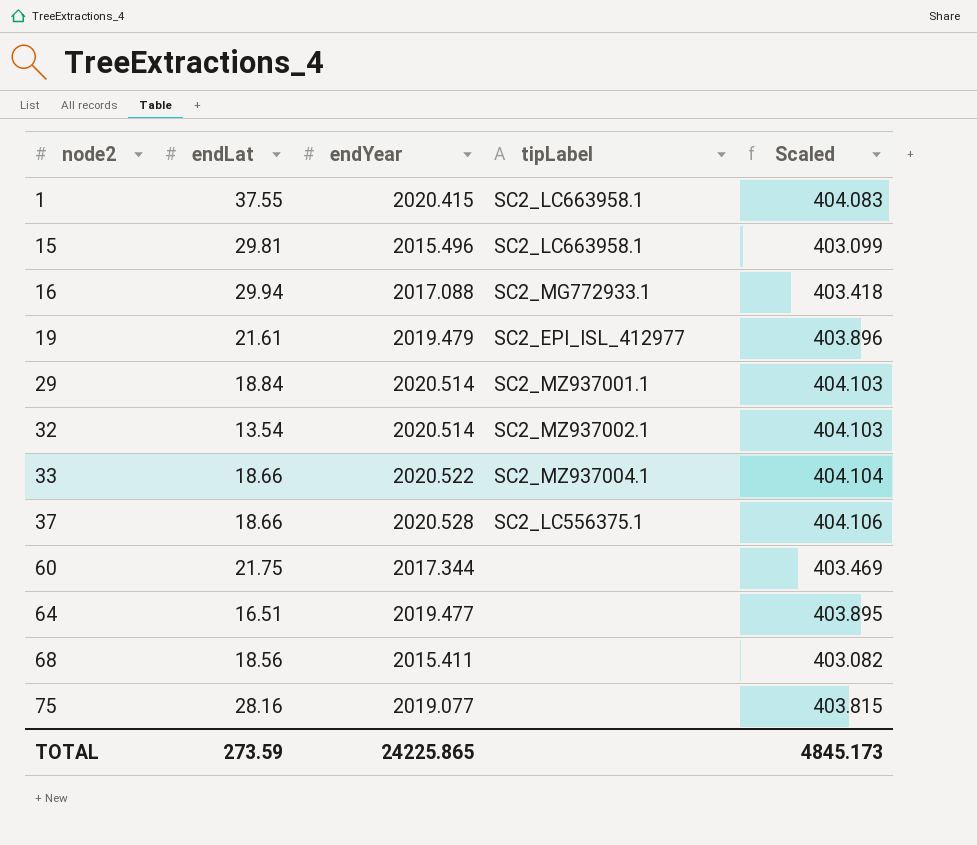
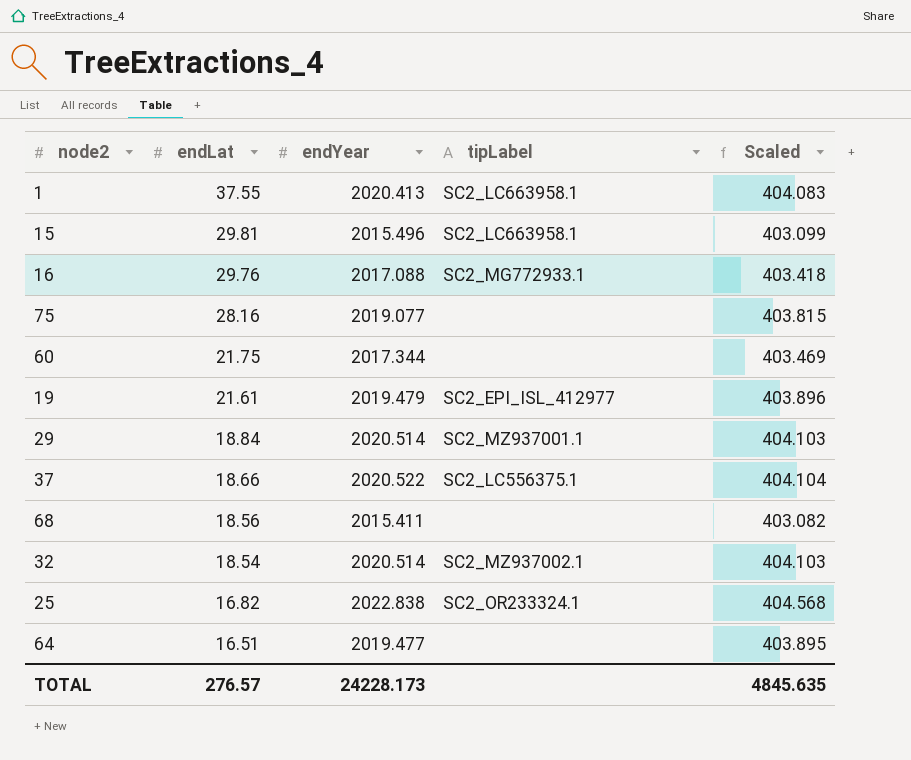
row order: node2 ascending -> endLat descending
row 33: 18.66 | 2020.522 | SC2_MZ937004.1 | 404.104 -> none
1 | endYear: 2020.415 -> 2020.413
16 | endLat: 29.94 -> 29.76
37 | endYear: 2020.528 -> 2020.522
37 | Scaled: 404.106 -> 404.104
32 | endLat: 13.54 -> 18.54
row 25: none -> 16.82 | 2022.838 | SC2_OR233324.1 | 404.568
TOTAL | endLat: 273.59 -> 276.57
TOTAL | endYear: 24225.865 -> 24228.173
TOTAL | Scaled: 4845.173 -> 4845.635

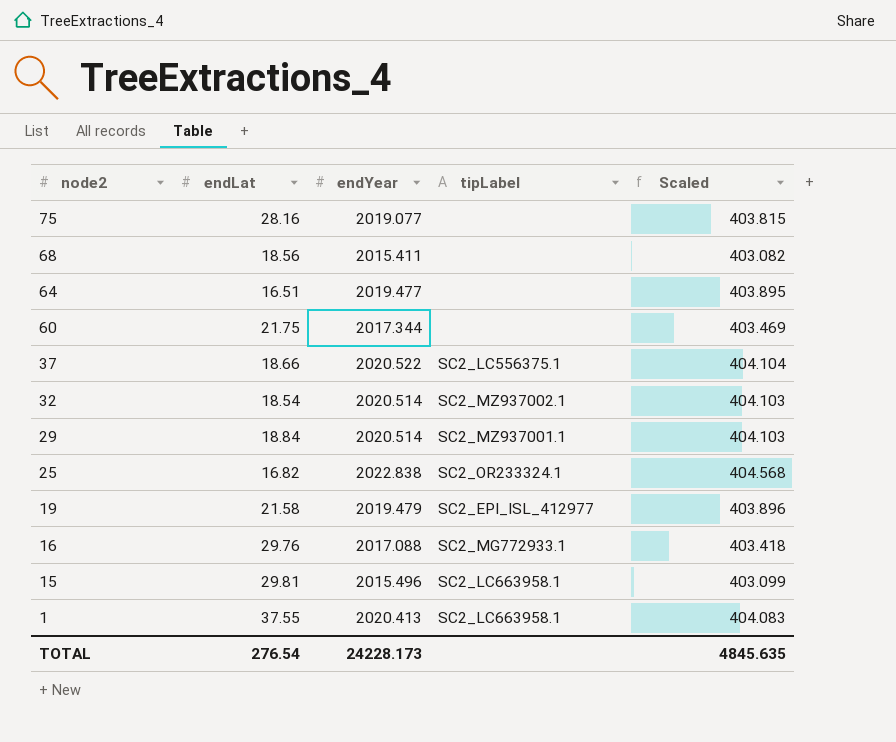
row order: endLat descending -> node2 descending
19 | endLat: 21.61 -> 21.58
TOTAL | endLat: 276.57 -> 276.54

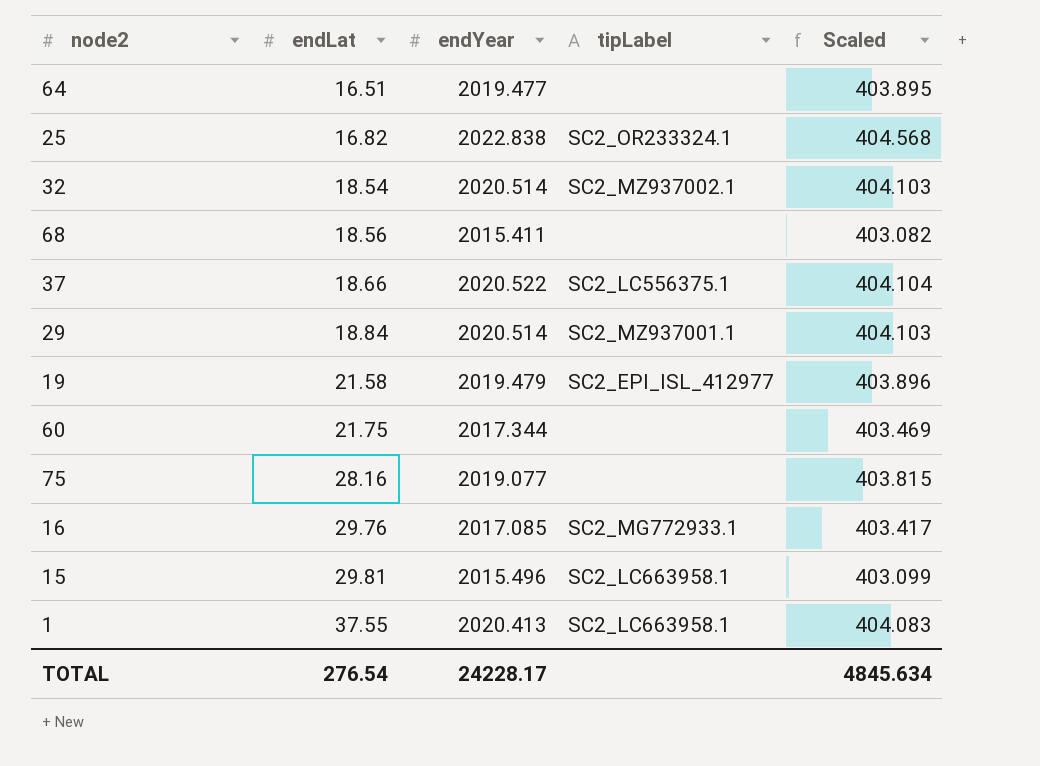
row order: node2 descending -> endLat ascending
16 | endYear: 2017.088 -> 2017.085
16 | Scaled: 403.418 -> 403.417
TOTAL | endYear: 24228.173 -> 24228.17
TOTAL | Scaled: 4845.635 -> 4845.634

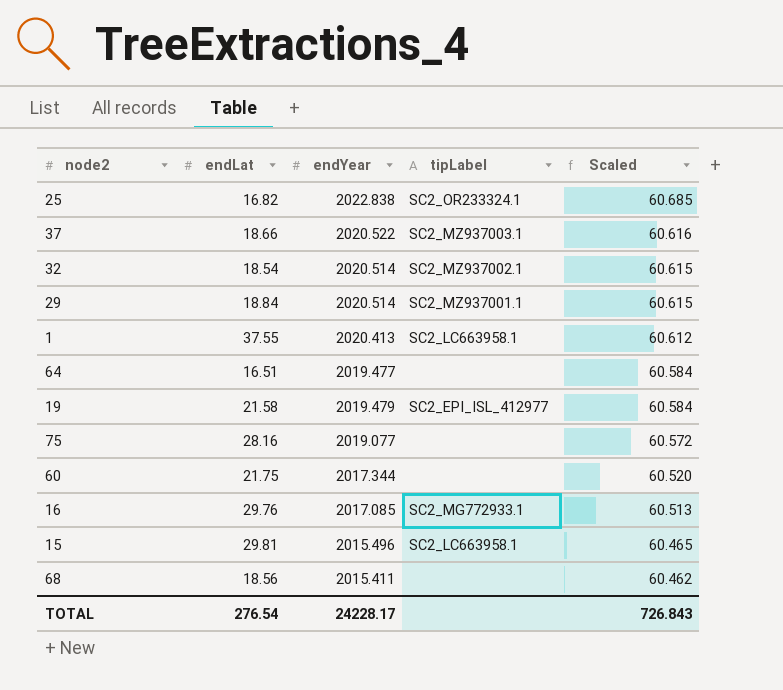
row order: endLat ascending -> Scaled descending
column Scaled | formula: [endYear] * 0.2 -> [endYear] * 0.03
37 | tipLabel: SC2_LC556375.1 -> SC2_MZ937003.1
TOTAL | Scaled: 4845.634 -> 726.843

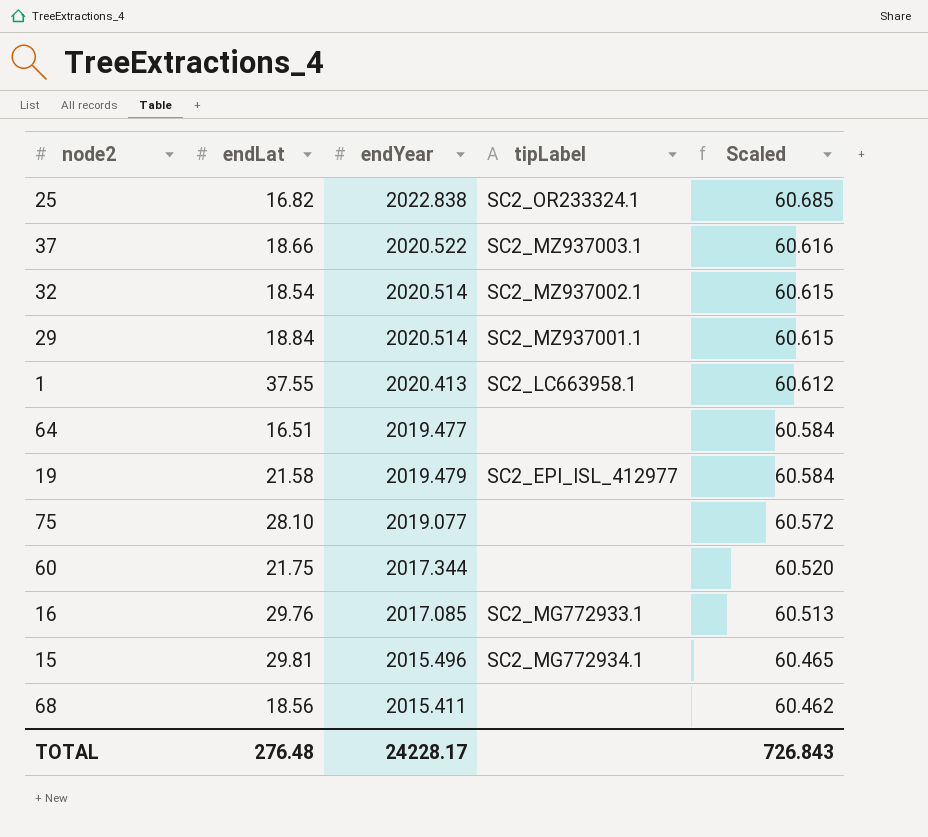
75 | endLat: 28.16 -> 28.10
15 | tipLabel: SC2_LC663958.1 -> SC2_MG772934.1
TOTAL | endLat: 276.54 -> 276.48

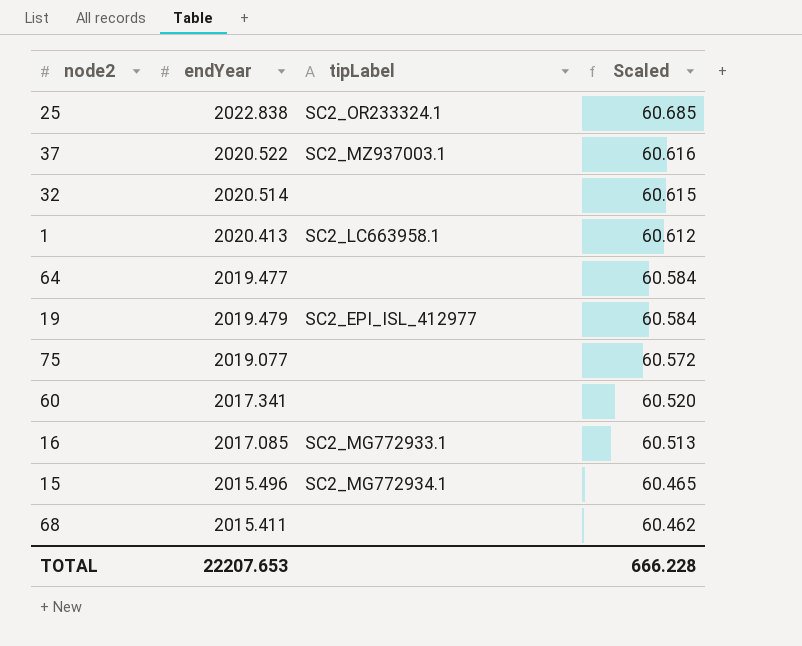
column endLat | position: 2 -> none
row 29: 18.84 | 2020.514 | SC2_MZ937001.1 | 60.615 -> none
32 | tipLabel: SC2_MZ937002.1 -> none
60 | endYear: 2017.344 -> 2017.341
TOTAL | endYear: 24228.17 -> 22207.653
TOTAL | Scaled: 726.843 -> 666.228

